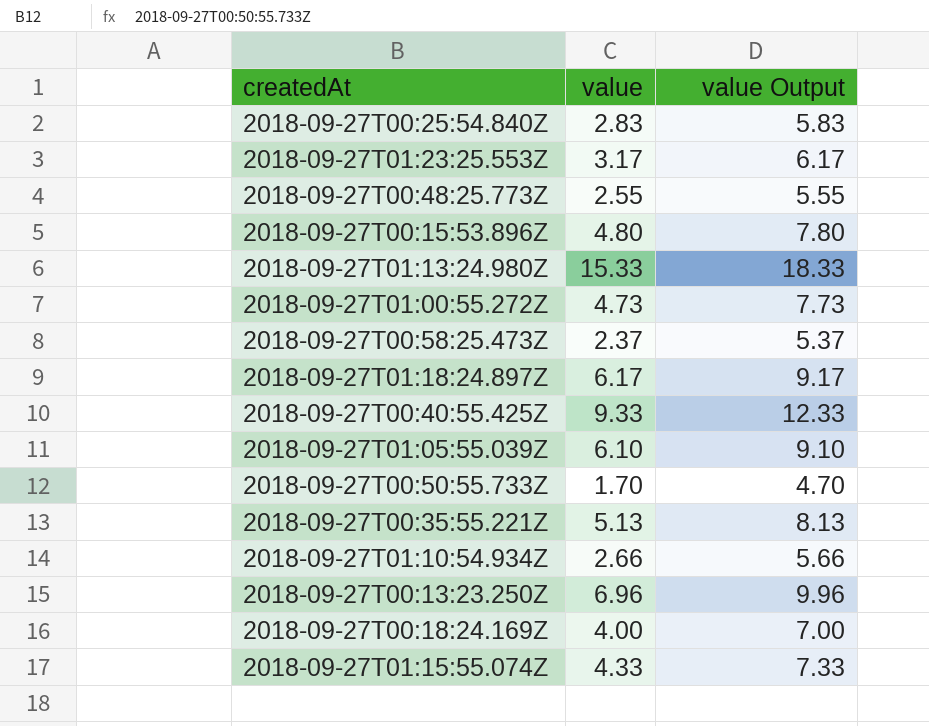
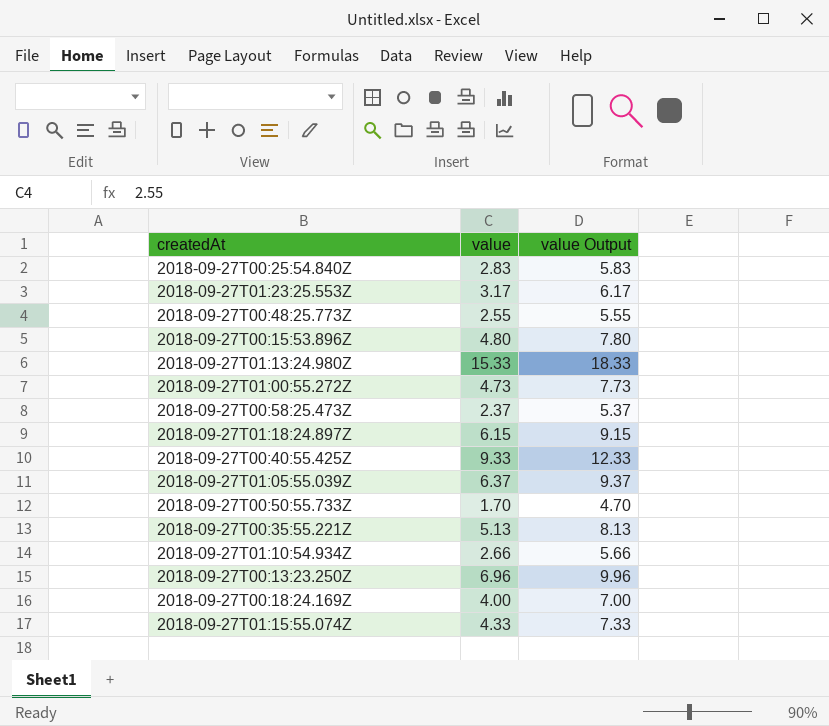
2018-09-27T01:18:24.897Z | value: 6.17 -> 6.15
2018-09-27T01:18:24.897Z | value Output: 9.17 -> 9.15
2018-09-27T01:05:55.039Z | value: 6.10 -> 6.37
2018-09-27T01:05:55.039Z | value Output: 9.10 -> 9.37

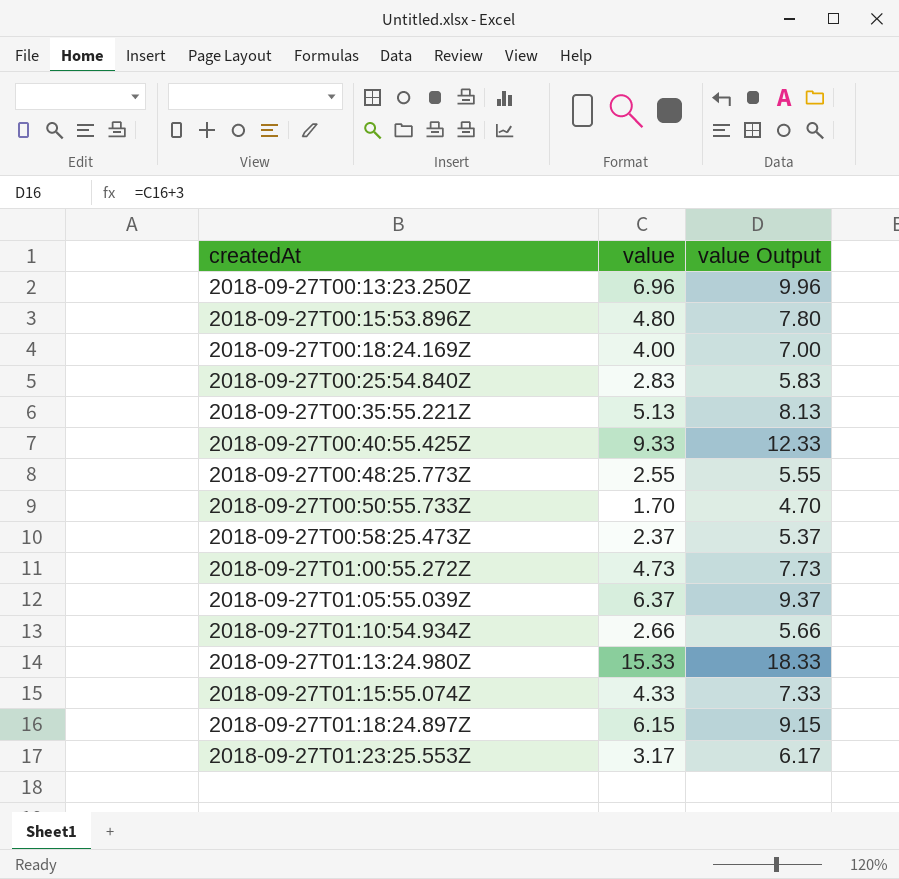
row order: none -> createdAt ascending

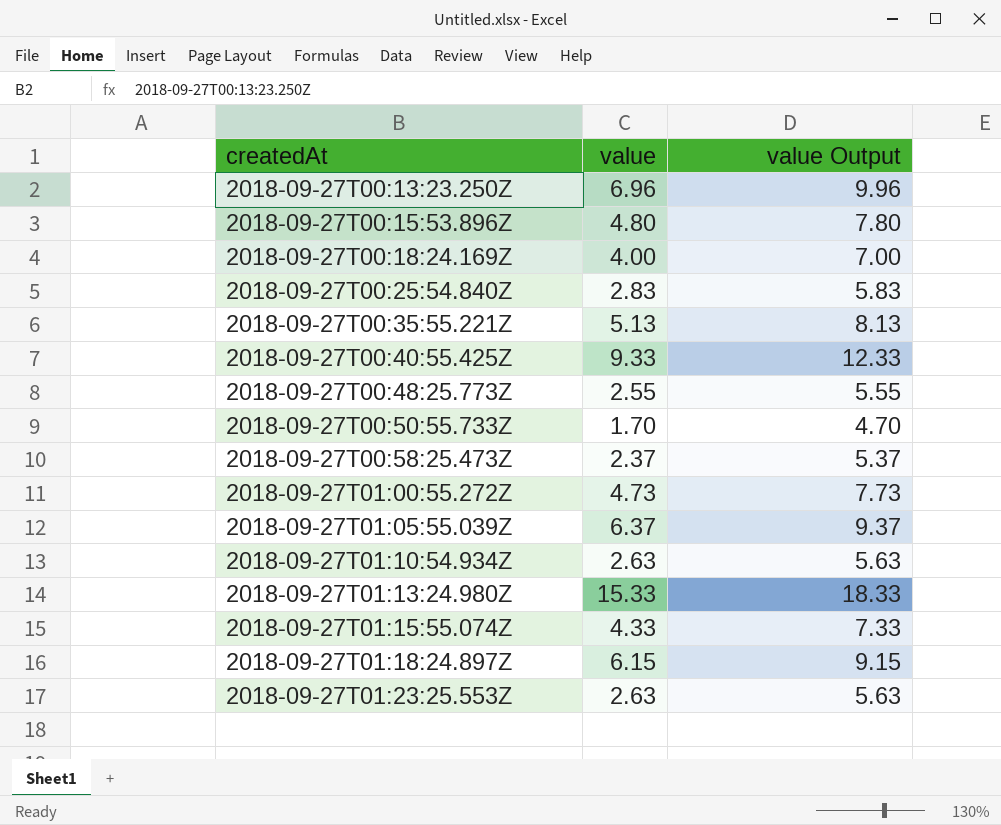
2018-09-27T01:10:54.934Z | value: 2.66 -> 2.63
2018-09-27T01:10:54.934Z | value Output: 5.66 -> 5.63
2018-09-27T01:23:25.553Z | value: 3.17 -> 2.63
2018-09-27T01:23:25.553Z | value Output: 6.17 -> 5.63

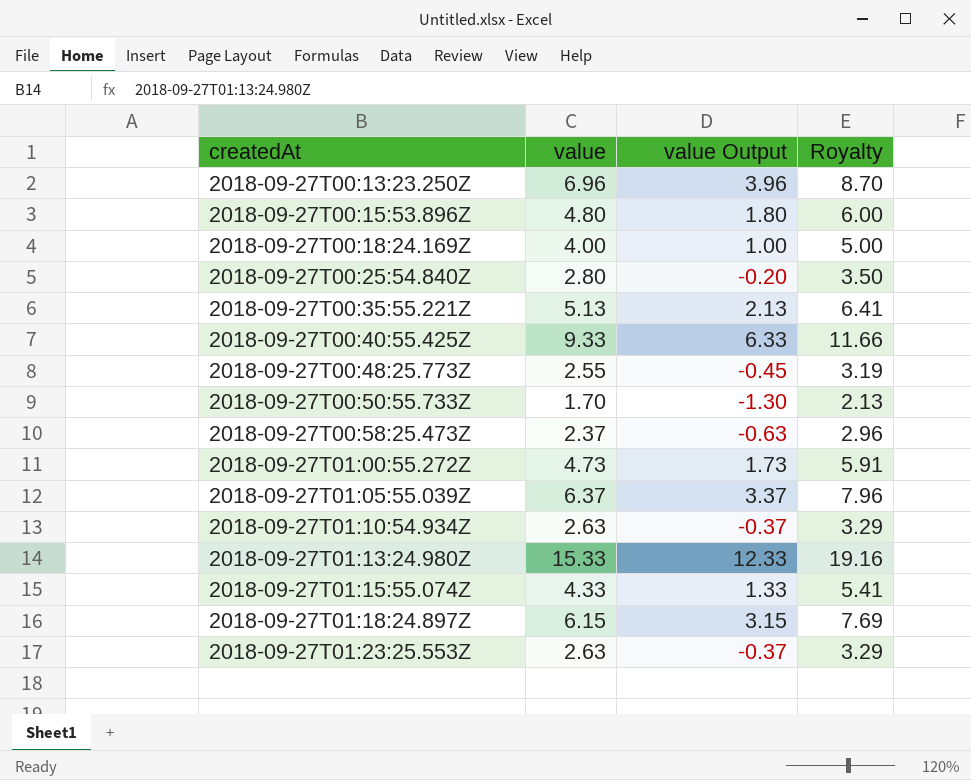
column value Output | formula: [value] + 3 -> [value] - 3
column Royalty | formula: none -> [value] * 1.25
2018-09-27T00:25:54.840Z | value: 2.83 -> 2.80

